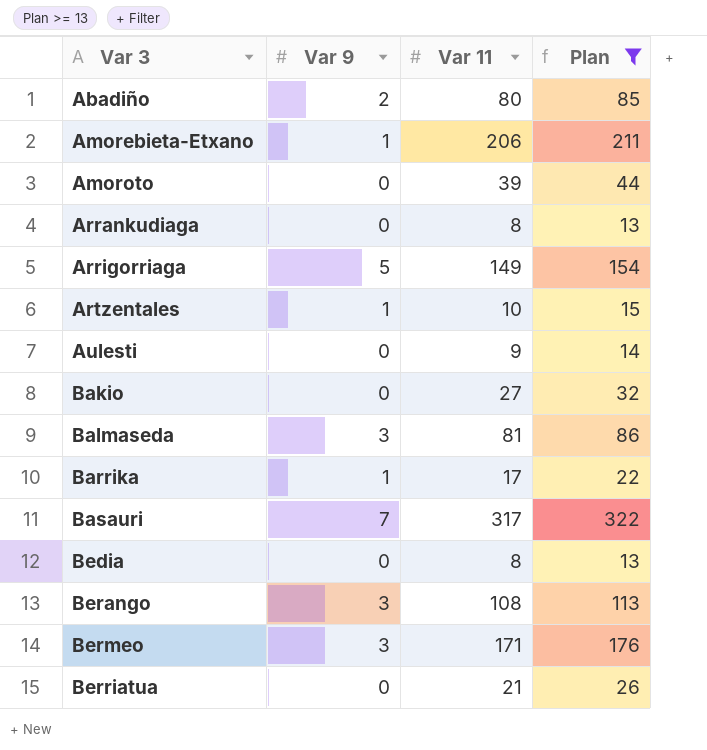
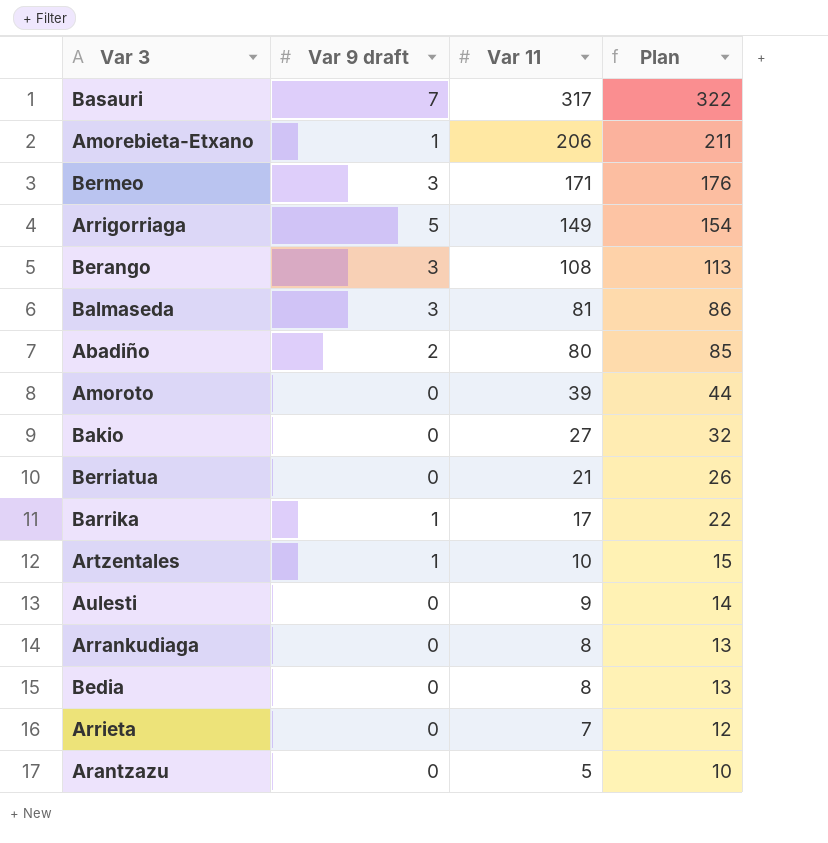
filter: Plan >= 13 -> none
row order: Var 3 ascending -> Var 11 descending
column name: Var 9 -> Var 9 draft

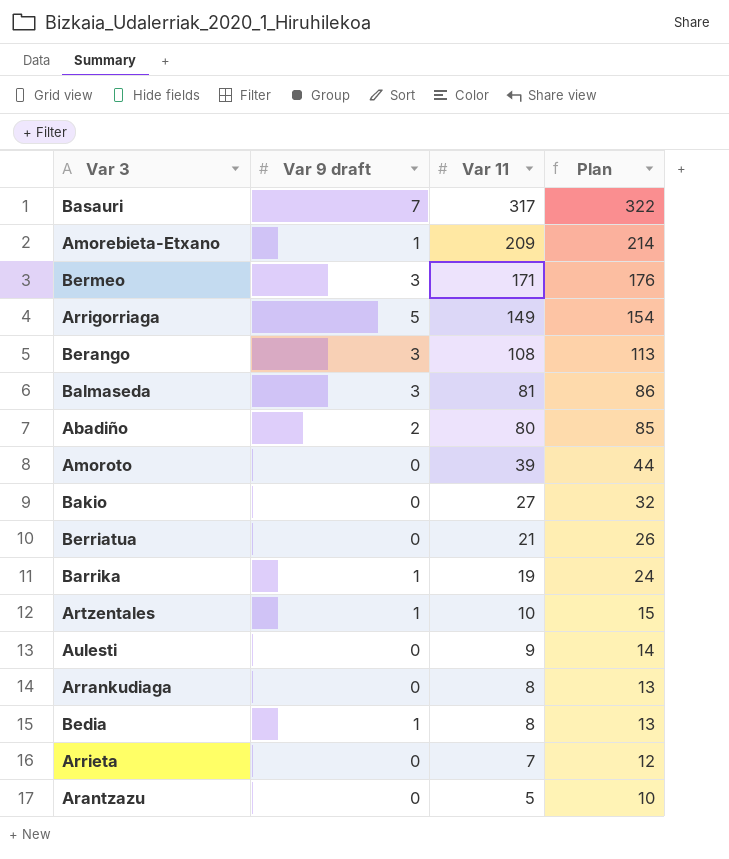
Amorebieta-Etxano | Var 11: 206 -> 209
Amorebieta-Etxano | Plan: 211 -> 214
Barrika | Var 11: 17 -> 19
Barrika | Plan: 22 -> 24
Bedia | Var 9 draft: 0 -> 1

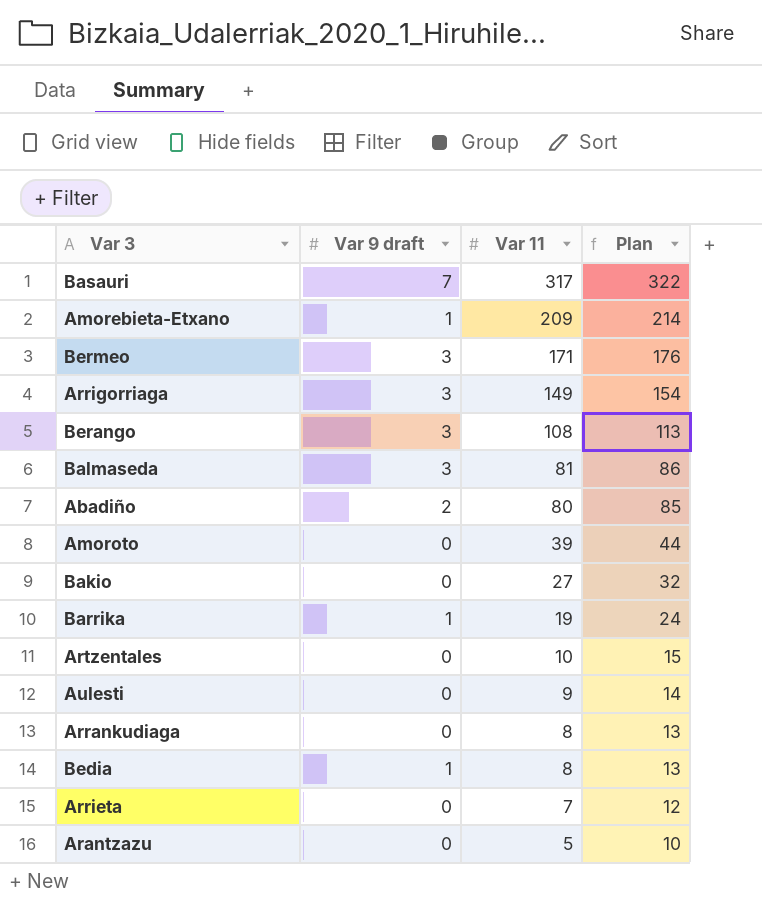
row Berriatua: 0 | 21 | 26 -> none
Arrigorriaga | Var 9 draft: 5 -> 3
Artzentales | Var 9 draft: 1 -> 0

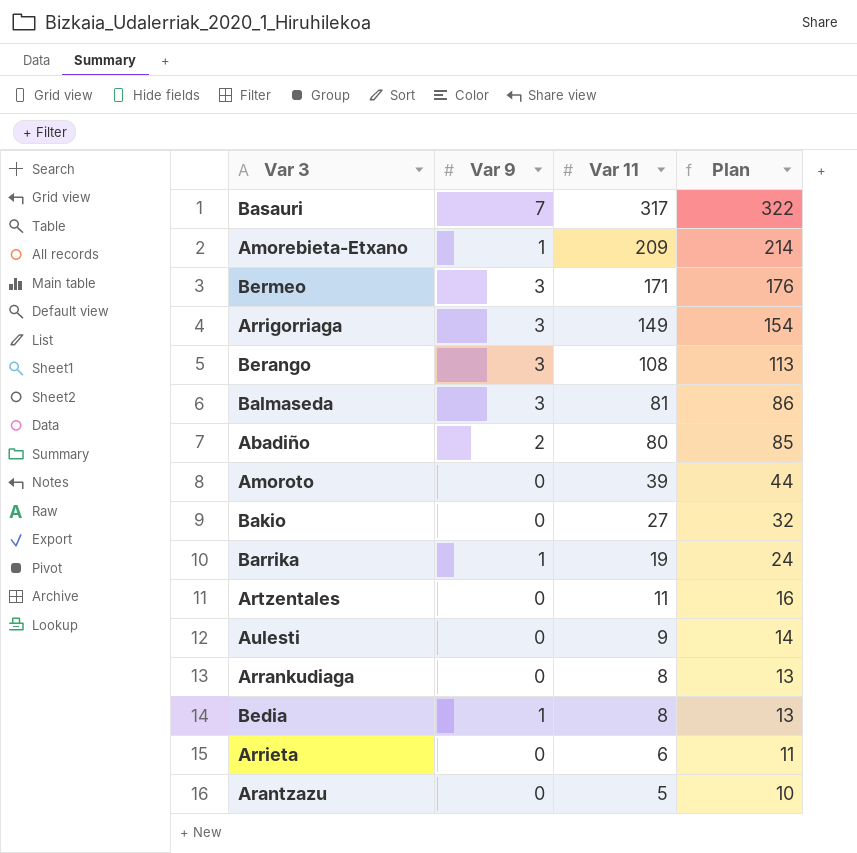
column name: Var 9 draft -> Var 9
Artzentales | Var 11: 10 -> 11
Artzentales | Plan: 15 -> 16
Arrieta | Var 11: 7 -> 6
Arrieta | Plan: 12 -> 11

